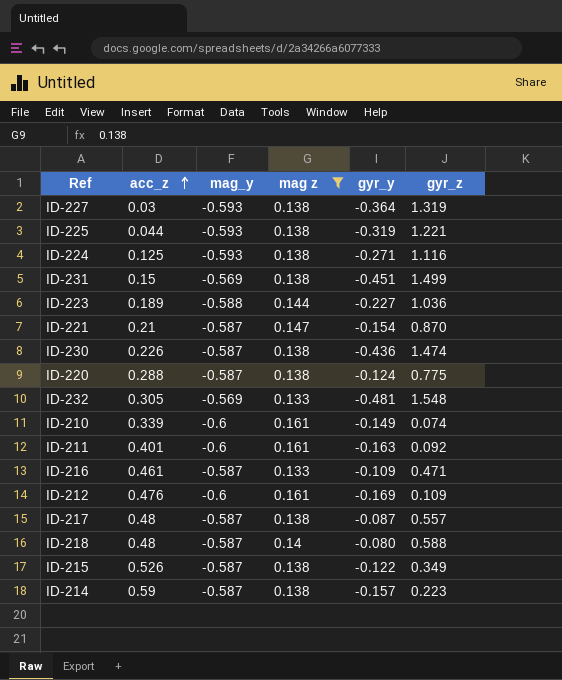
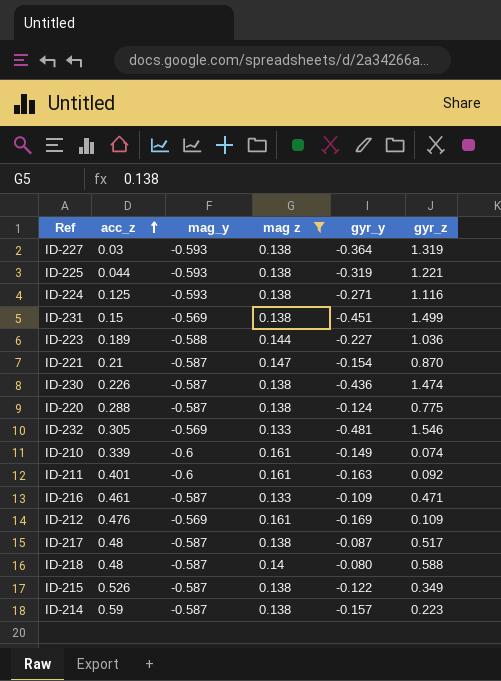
ID-232 | gyr_z: 1.548 -> 1.546
ID-212 | mag_y: -0.6 -> -0.569
ID-217 | gyr_z: 0.557 -> 0.517

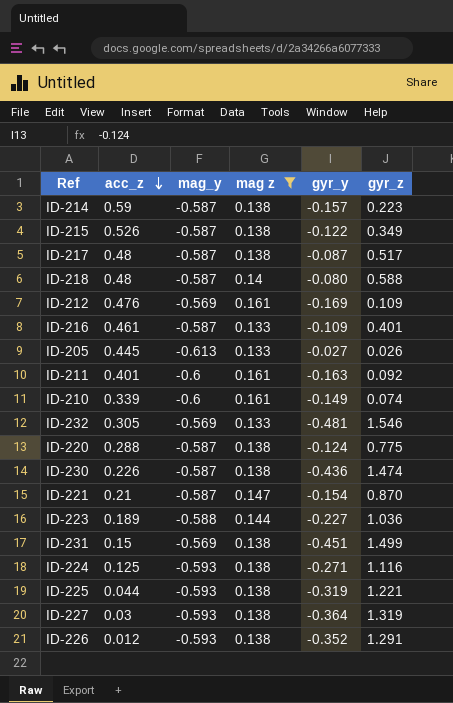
row order: acc_z ascending -> acc_z descending
ID-216 | gyr_z: 0.471 -> 0.401
row ID-205: none -> 0.445 | -0.613 | 0.133 | -0.027 | 0.026
row ID-226: none -> 0.012 | -0.593 | 0.138 | -0.352 | 1.291

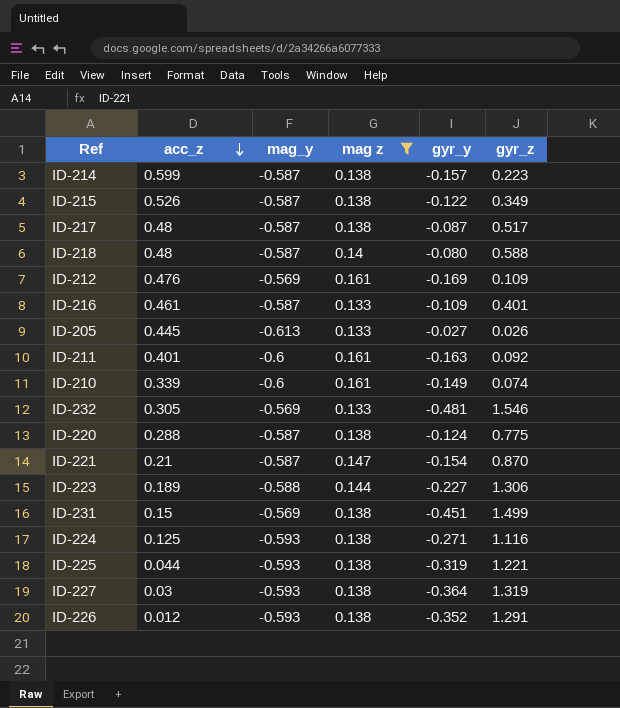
row ID-230: 0.226 | -0.587 | 0.138 | -0.436 | 1.474 -> none
ID-214 | acc_z: 0.59 -> 0.599
ID-223 | gyr_z: 1.036 -> 1.306

